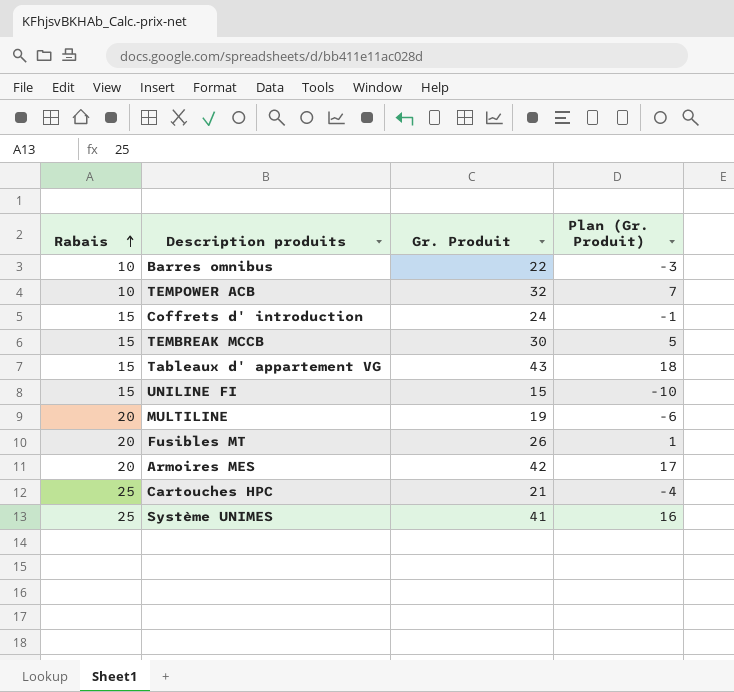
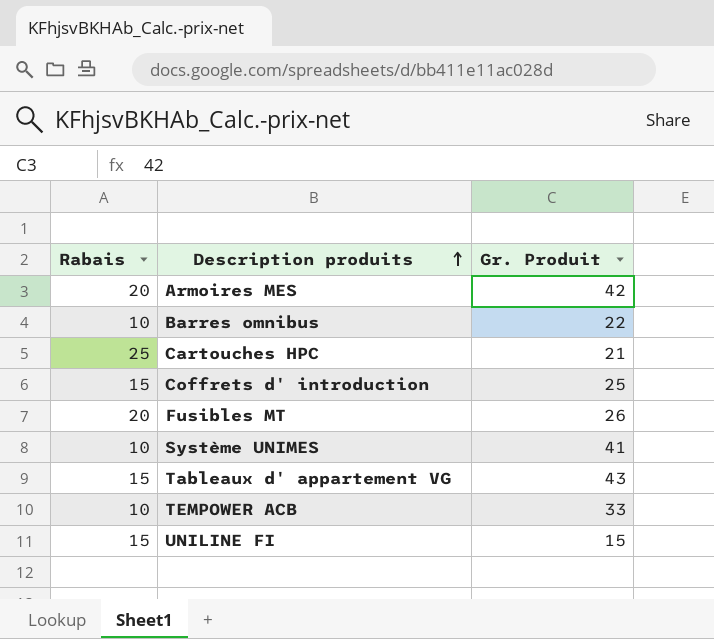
row order: Rabais ascending -> Description produits ascending
column Plan (Gr. Produit) | formula: [Gr. Produit] - 25 -> none
row TEMBREAK MCCB: 15 | 30 | 5 -> none
row MULTILINE: 20 | 19 | -6 -> none
Coffrets d' introduction | Gr. Produit: 24 -> 25
Système UNIMES | Rabais: 25 -> 10
TEMPOWER ACB | Gr. Produit: 32 -> 33

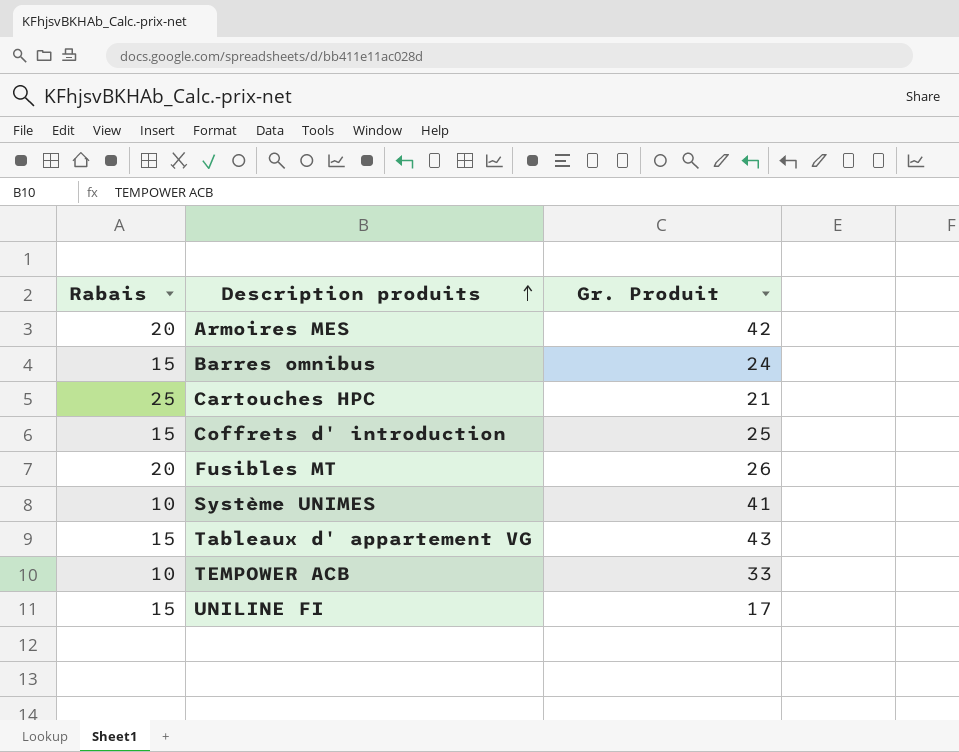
Barres omnibus | Rabais: 10 -> 15
Barres omnibus | Gr. Produit: 22 -> 24
UNILINE FI | Gr. Produit: 15 -> 17

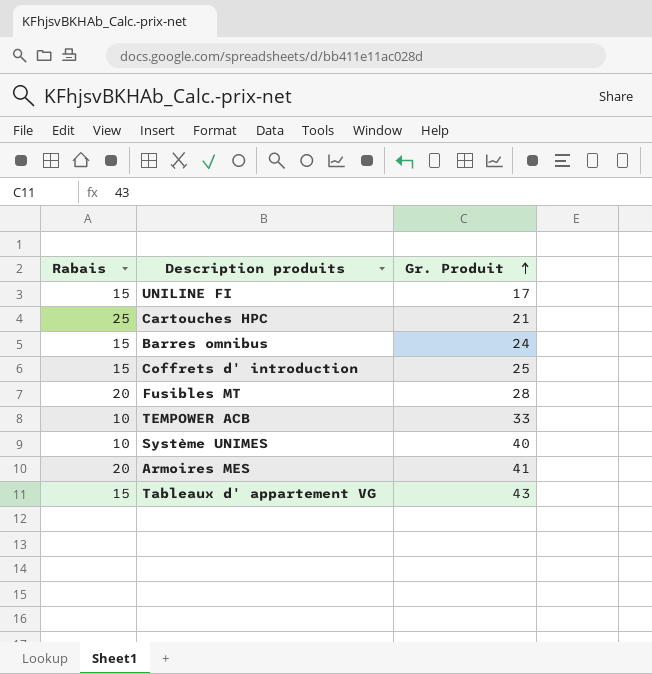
row order: Description produits ascending -> Gr. Produit ascending
Fusibles MT | Gr. Produit: 26 -> 28
Système UNIMES | Gr. Produit: 41 -> 40
Armoires MES | Gr. Produit: 42 -> 41

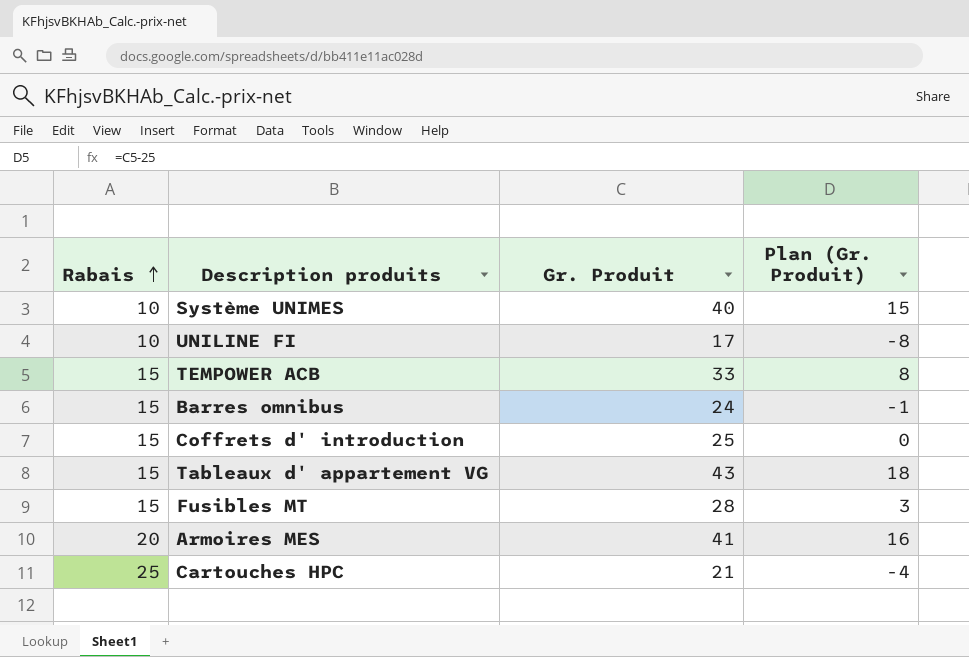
row order: Gr. Produit ascending -> Rabais ascending
column Plan (Gr. Produit) | formula: none -> [Gr. Produit] - 25
UNILINE FI | Rabais: 15 -> 10
TEMPOWER ACB | Rabais: 10 -> 15
Fusibles MT | Rabais: 20 -> 15

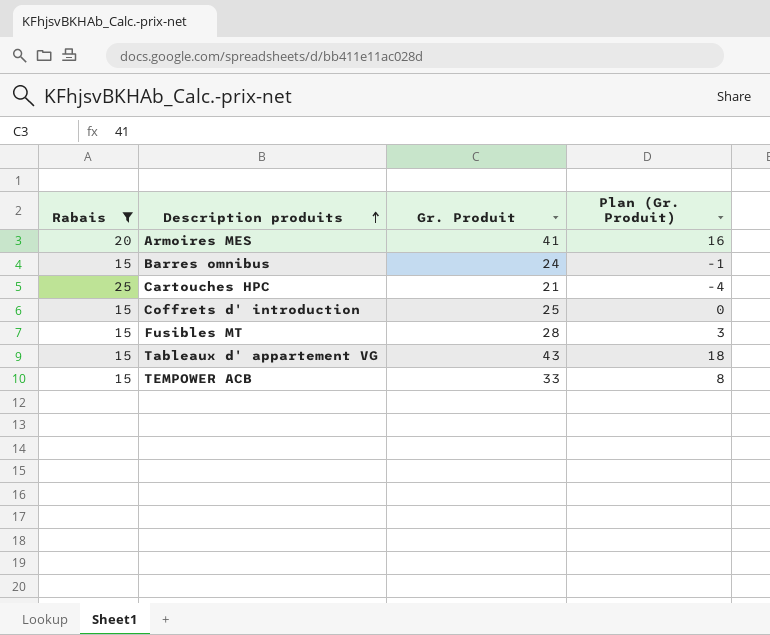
filter: none -> Rabais != 10
row order: Rabais ascending -> Description produits ascending

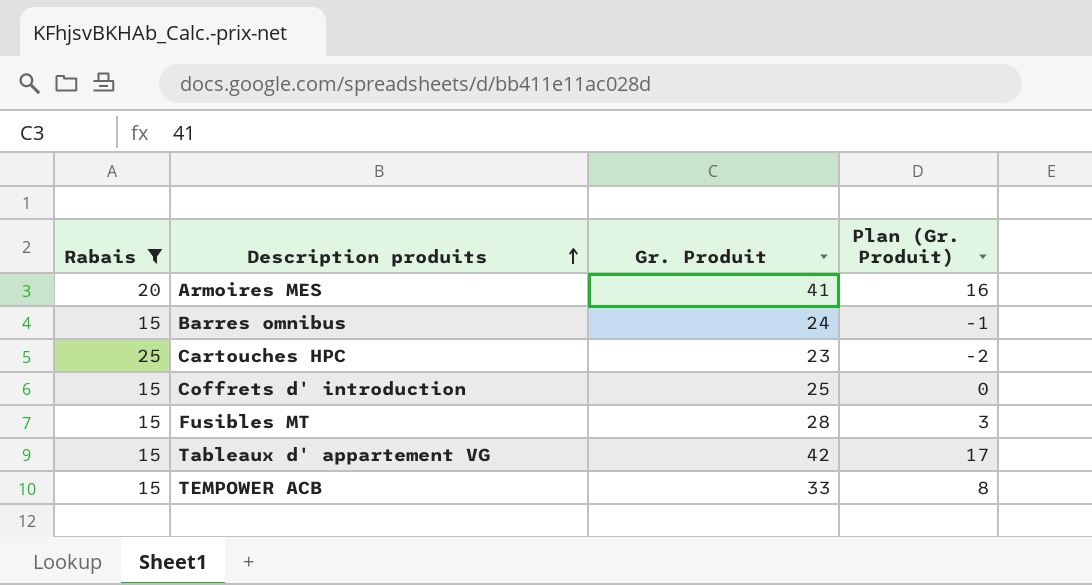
Cartouches HPC | Gr. Produit: 21 -> 23
Cartouches HPC | Plan (Gr. Produit): -4 -> -2
Tableaux d' appartement VG | Gr. Produit: 43 -> 42
Tableaux d' appartement VG | Plan (Gr. Produit): 18 -> 17

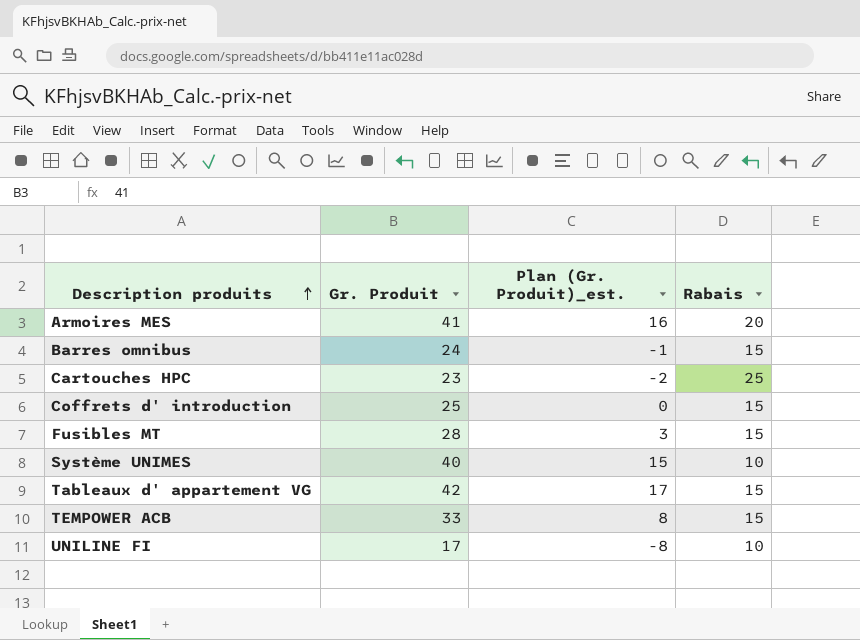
filter: Rabais != 10 -> none
column name: Plan (Gr. Produit) -> Plan (Gr. Produit)_est.
column Rabais | position: 1 -> 4

